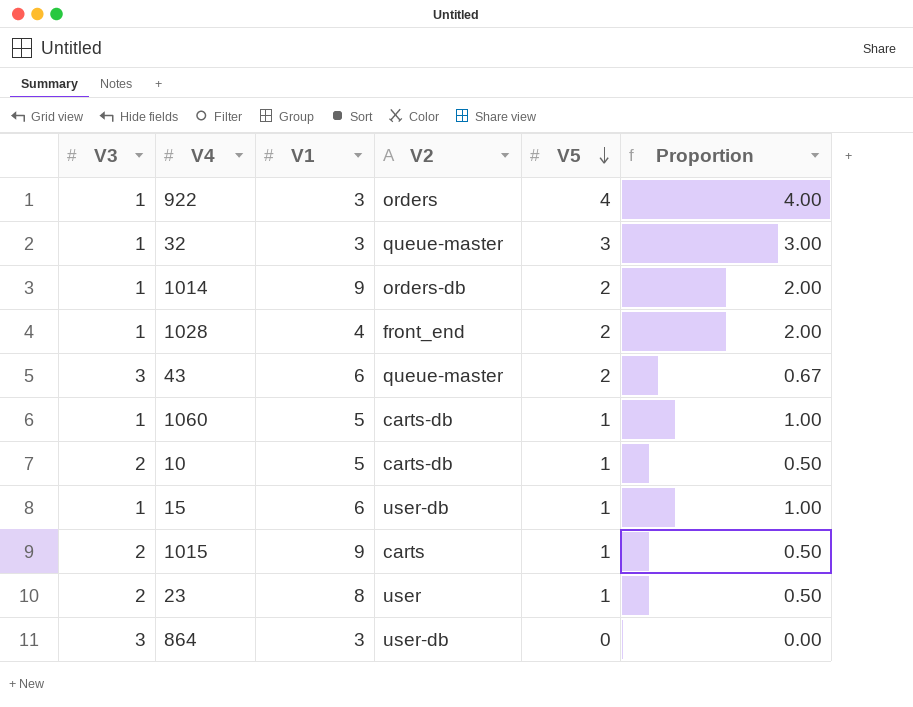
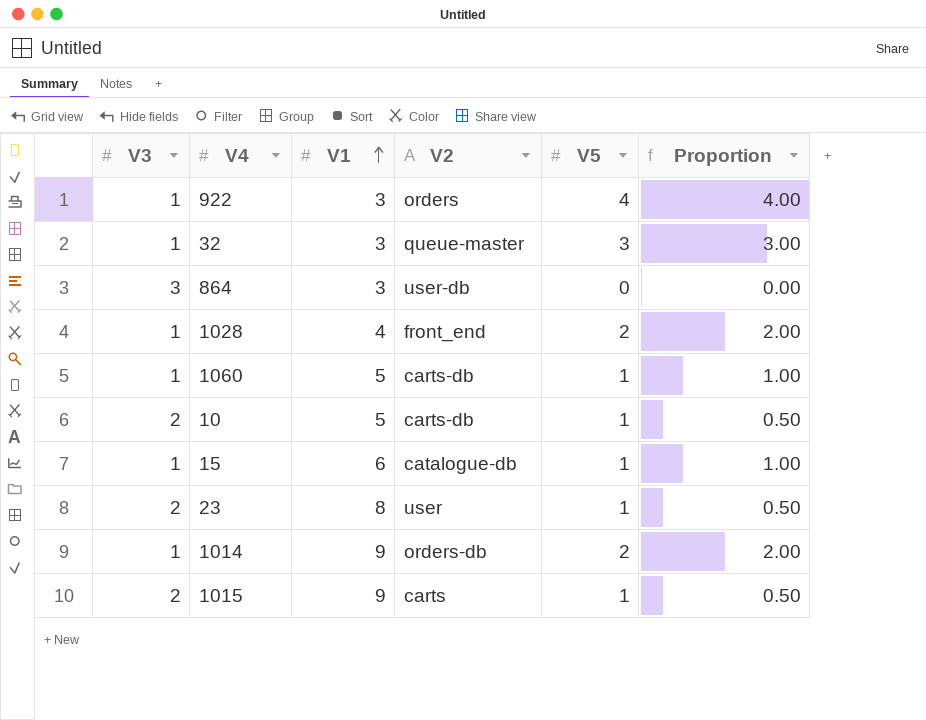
row order: V5 descending -> V1 ascending
row 43: 3 | 6 | queue-master | 2 | 0.67 -> none
15 | V2: user-db -> catalogue-db

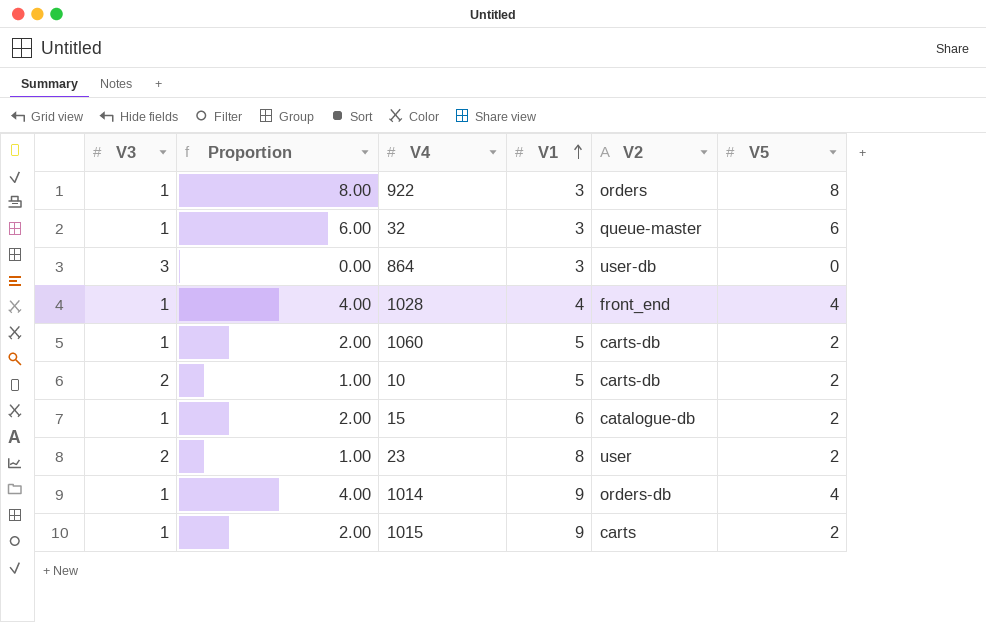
column Proportion | position: 6 -> 2
922 | Proportion: 4.00 -> 8.00
922 | V5: 4 -> 8
32 | Proportion: 3.00 -> 6.00
32 | V5: 3 -> 6
1028 | Proportion: 2.00 -> 4.00
1028 | V5: 2 -> 4
1060 | Proportion: 1.00 -> 2.00
1060 | V5: 1 -> 2
10 | Proportion: 0.50 -> 1.00
10 | V5: 1 -> 2
15 | Proportion: 1.00 -> 2.00
15 | V5: 1 -> 2
23 | Proportion: 0.50 -> 1.00
23 | V5: 1 -> 2
1014 | Proportion: 2.00 -> 4.00
1014 | V5: 2 -> 4
1015 | V3: 2 -> 1
1015 | Proportion: 0.50 -> 2.00
1015 | V5: 1 -> 2

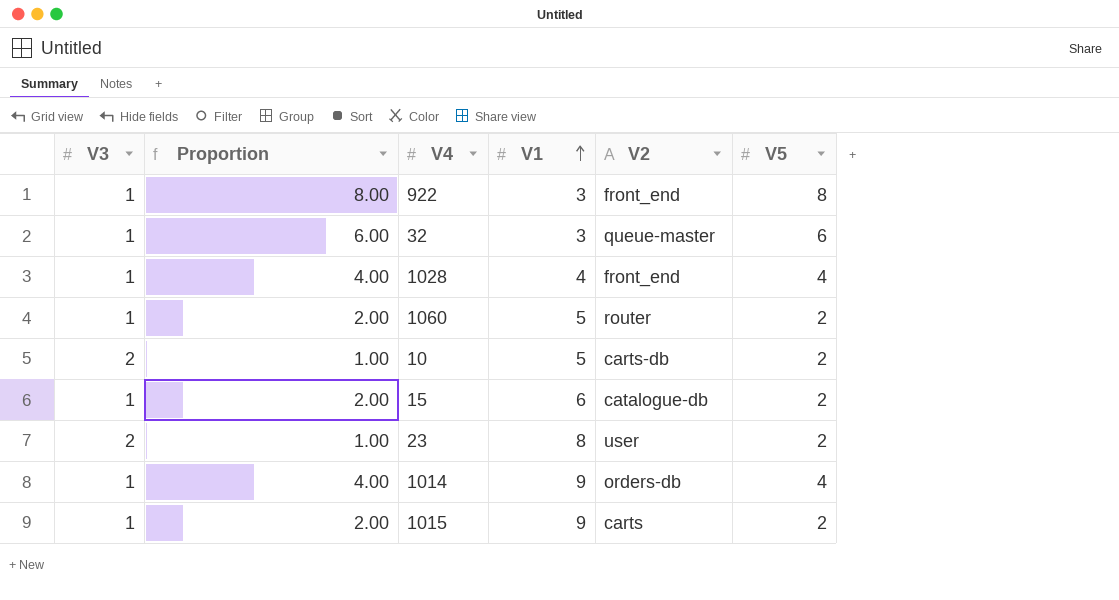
row 864: 3 | 0.00 | 3 | user-db | 0 -> none
922 | V2: orders -> front_end
1060 | V2: carts-db -> router

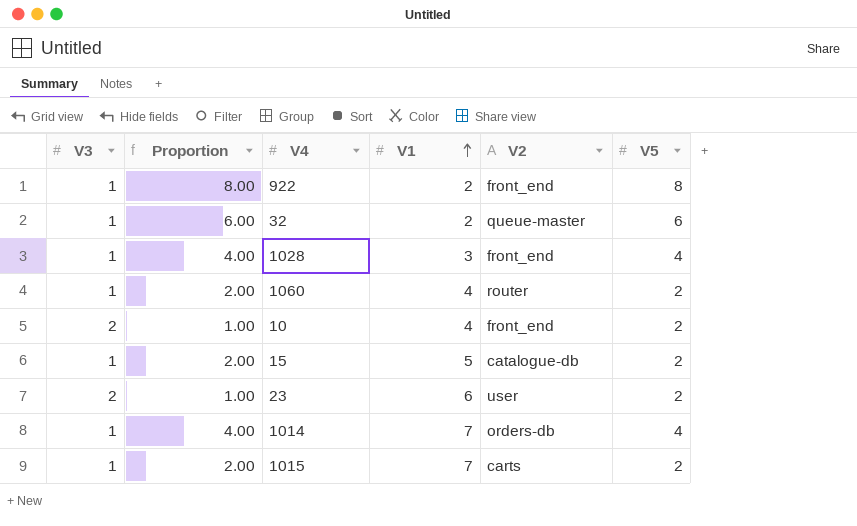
922 | V1: 3 -> 2
32 | V1: 3 -> 2
1028 | V1: 4 -> 3
1060 | V1: 5 -> 4
10 | V1: 5 -> 4
10 | V2: carts-db -> front_end
15 | V1: 6 -> 5
23 | V1: 8 -> 6
1014 | V1: 9 -> 7
1015 | V1: 9 -> 7

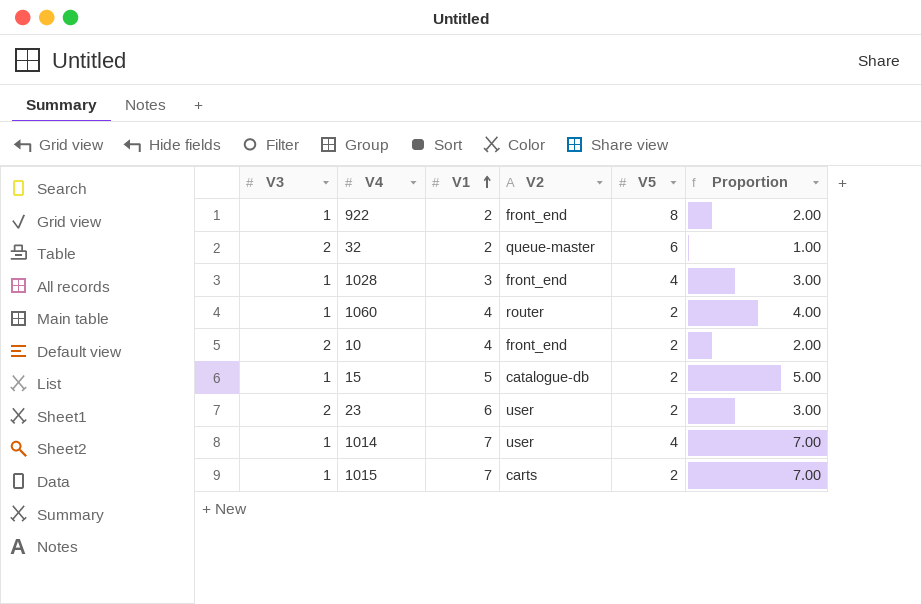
column Proportion | formula: [V5] / [V3] -> [V1] / [V3]
column Proportion | position: 2 -> 6
32 | V3: 1 -> 2
1014 | V2: orders-db -> user

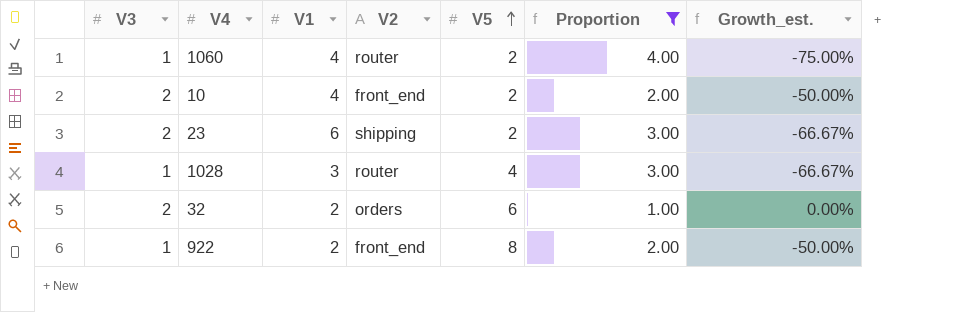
filter: none -> Proportion <= 4.00
row order: V1 ascending -> V5 ascending
column Growth_est. | formula: none -> ([V3] - [V1]) / [V1]
23 | V2: user -> shipping
1028 | V2: front_end -> router
32 | V2: queue-master -> orders

